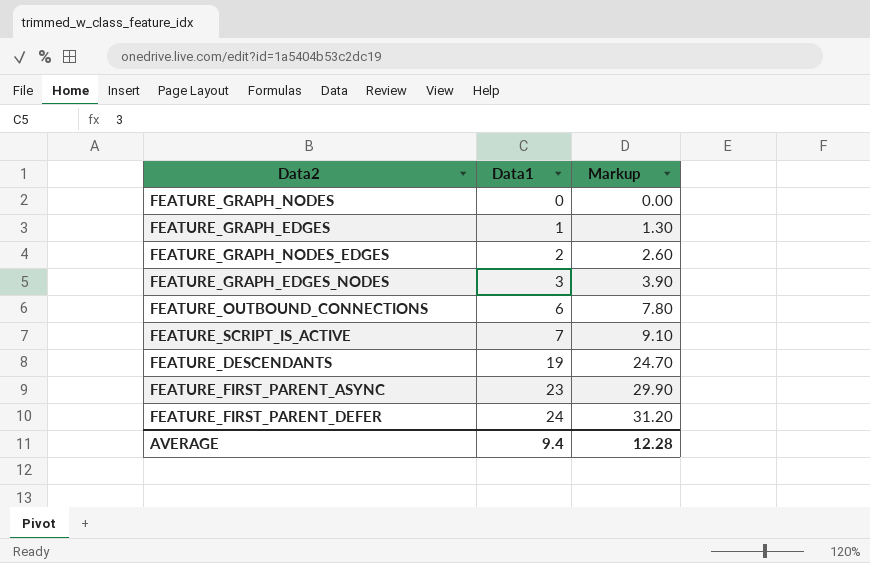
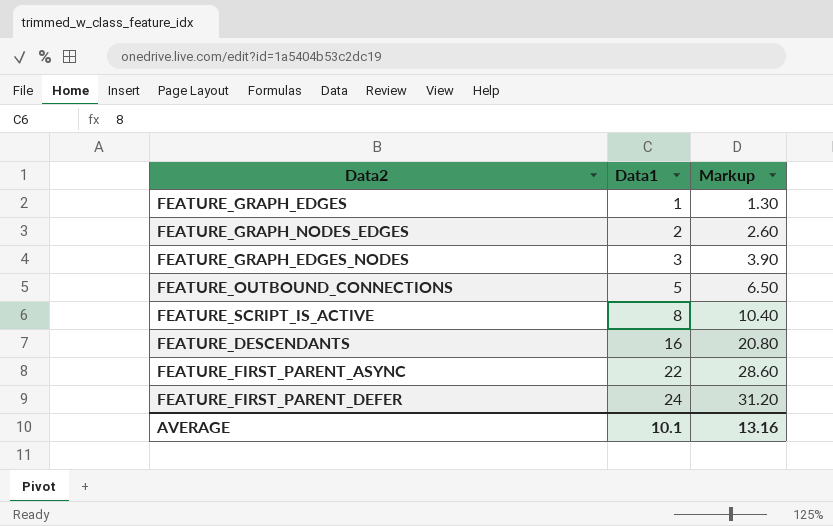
row FEATURE_GRAPH_NODES: 0 | 0.00 -> none
FEATURE_OUTBOUND_CONNECTIONS | Data1: 6 -> 5
FEATURE_OUTBOUND_CONNECTIONS | Markup: 7.80 -> 6.50
FEATURE_SCRIPT_IS_ACTIVE | Data1: 7 -> 8
FEATURE_SCRIPT_IS_ACTIVE | Markup: 9.10 -> 10.40
FEATURE_DESCENDANTS | Data1: 19 -> 16
FEATURE_DESCENDANTS | Markup: 24.70 -> 20.80
FEATURE_FIRST_PARENT_ASYNC | Data1: 23 -> 22
FEATURE_FIRST_PARENT_ASYNC | Markup: 29.90 -> 28.60
AVERAGE | Data1: 9.4 -> 10.1
AVERAGE | Markup: 12.28 -> 13.16

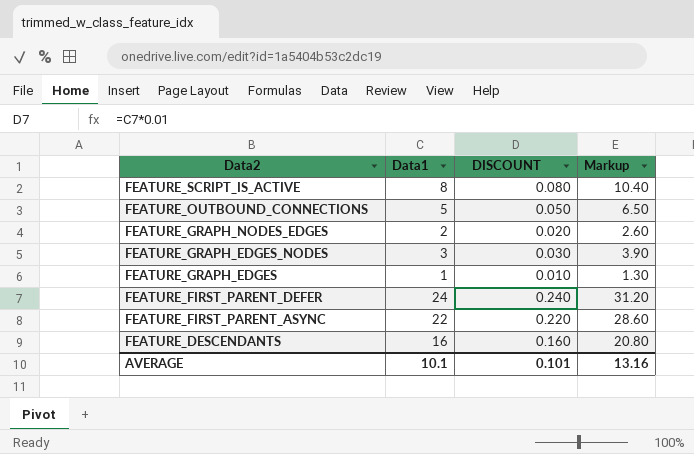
row order: Data1 ascending -> Data2 descending
column DISCOUNT | formula: none -> [Data1] * 0.01

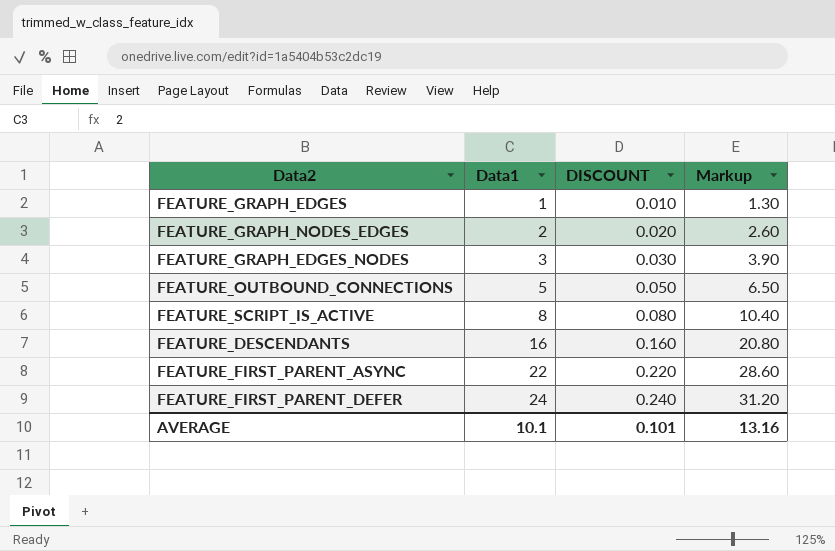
row order: Data2 descending -> Data1 ascending

